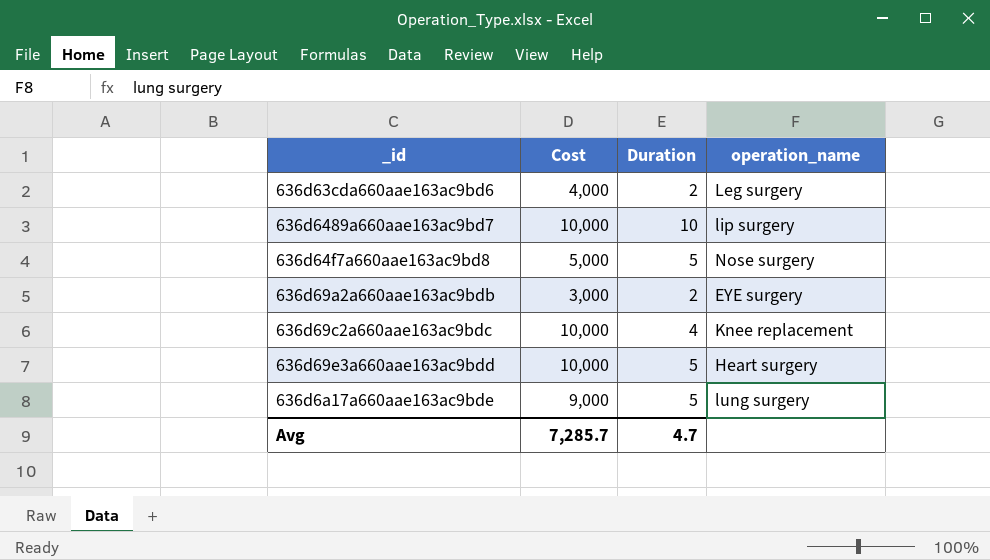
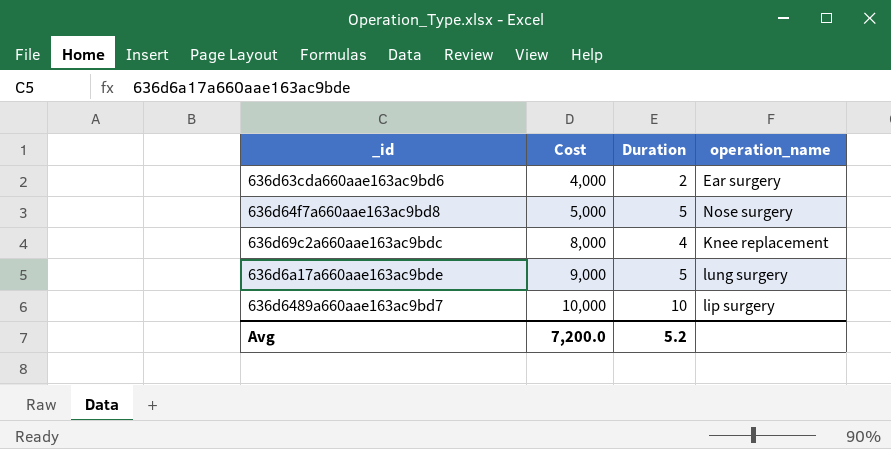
row order: none -> Cost ascending
row 636d69a2a660aae163ac9bdb: 3,000 | 2 | EYE surgery -> none
row 636d69e3a660aae163ac9bdd: 10,000 | 5 | Heart surgery -> none
636d63cda660aae163ac9bd6 | operation_name: Leg surgery -> Ear surgery
636d69c2a660aae163ac9bdc | Cost: 10,000 -> 8,000
Avg | Cost: 7,285.7 -> 7,200.0
Avg | Duration: 4.7 -> 5.2

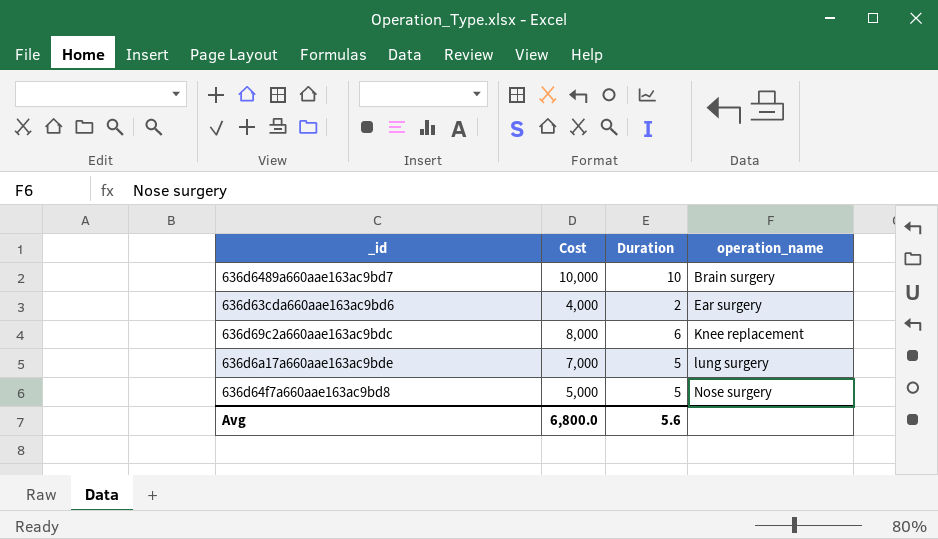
row order: Cost ascending -> operation_name ascending
636d6489a660aae163ac9bd7 | operation_name: lip surgery -> Brain surgery
636d69c2a660aae163ac9bdc | Duration: 4 -> 6
636d6a17a660aae163ac9bde | Cost: 9,000 -> 7,000
Avg | Cost: 7,200.0 -> 6,800.0
Avg | Duration: 5.2 -> 5.6

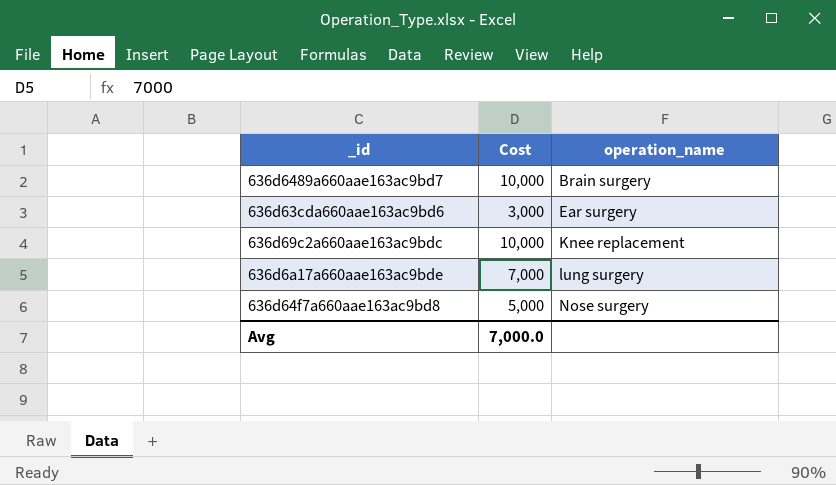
column Duration | position: 3 -> none
636d63cda660aae163ac9bd6 | Cost: 4,000 -> 3,000
636d69c2a660aae163ac9bdc | Cost: 8,000 -> 10,000
Avg | Cost: 6,800.0 -> 7,000.0

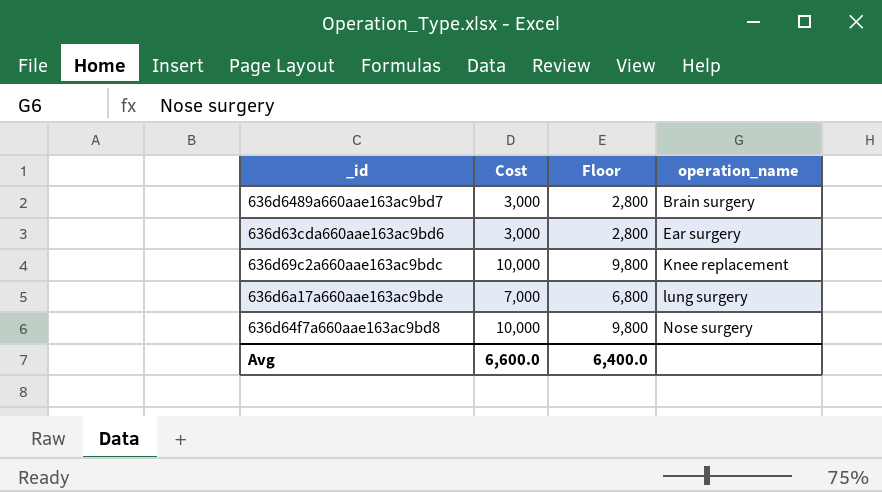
column Floor | formula: none -> [Cost] - 200
636d6489a660aae163ac9bd7 | Cost: 10,000 -> 3,000
636d64f7a660aae163ac9bd8 | Cost: 5,000 -> 10,000
Avg | Cost: 7,000.0 -> 6,600.0

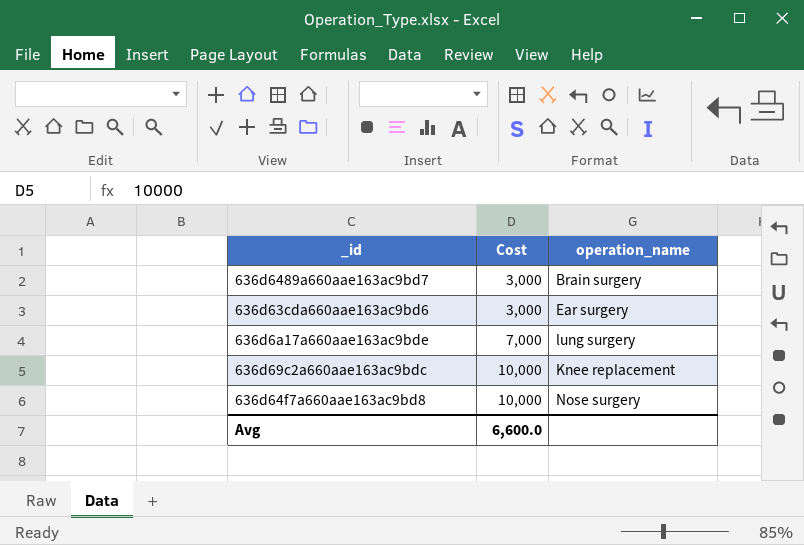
row order: operation_name ascending -> Cost ascending
column Floor | formula: [Cost] - 200 -> none

